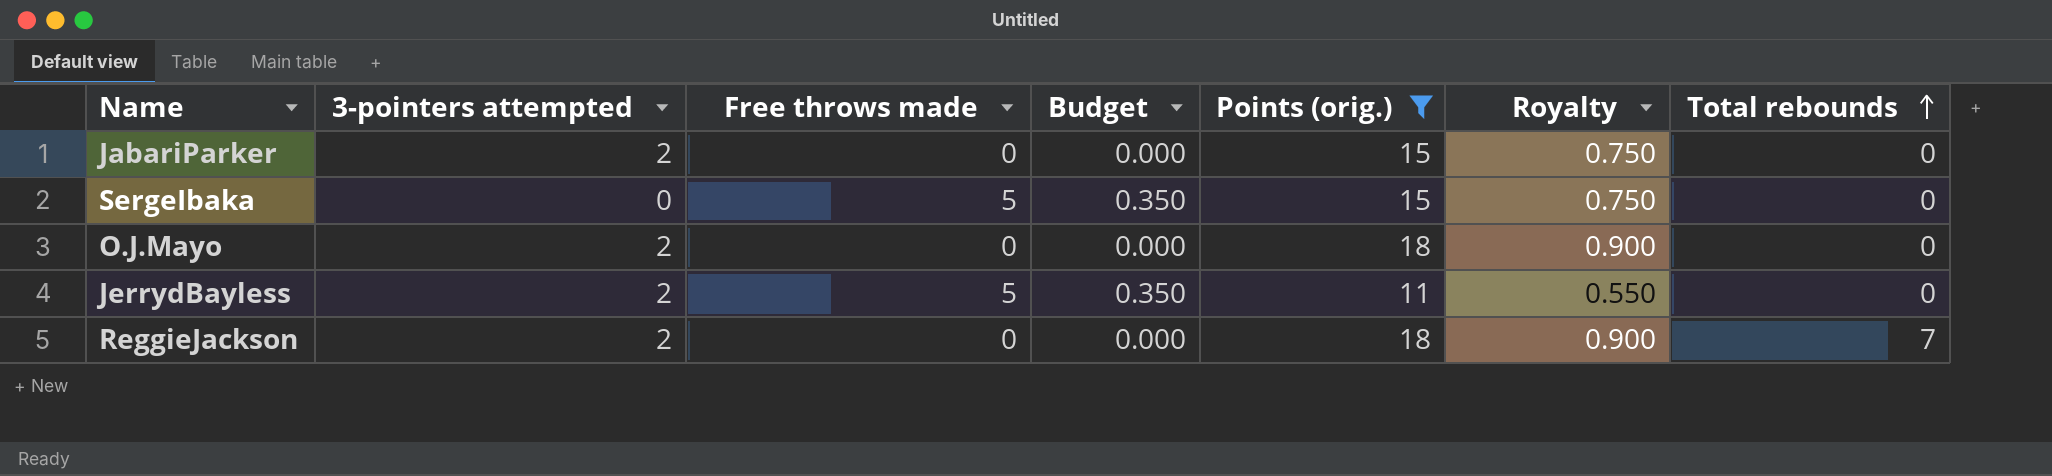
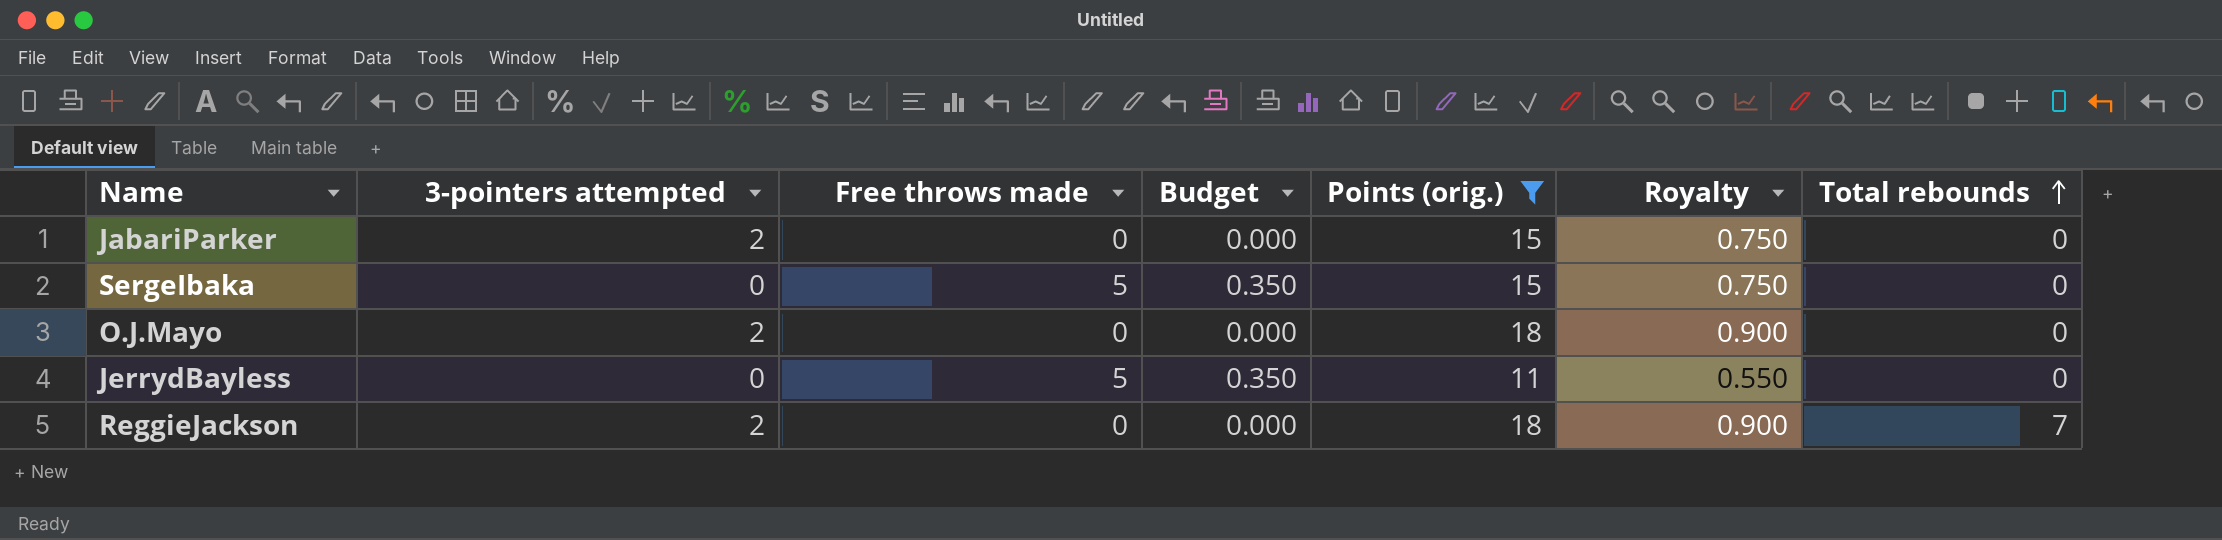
JerrydBayless | 3-pointers attempted: 2 -> 0

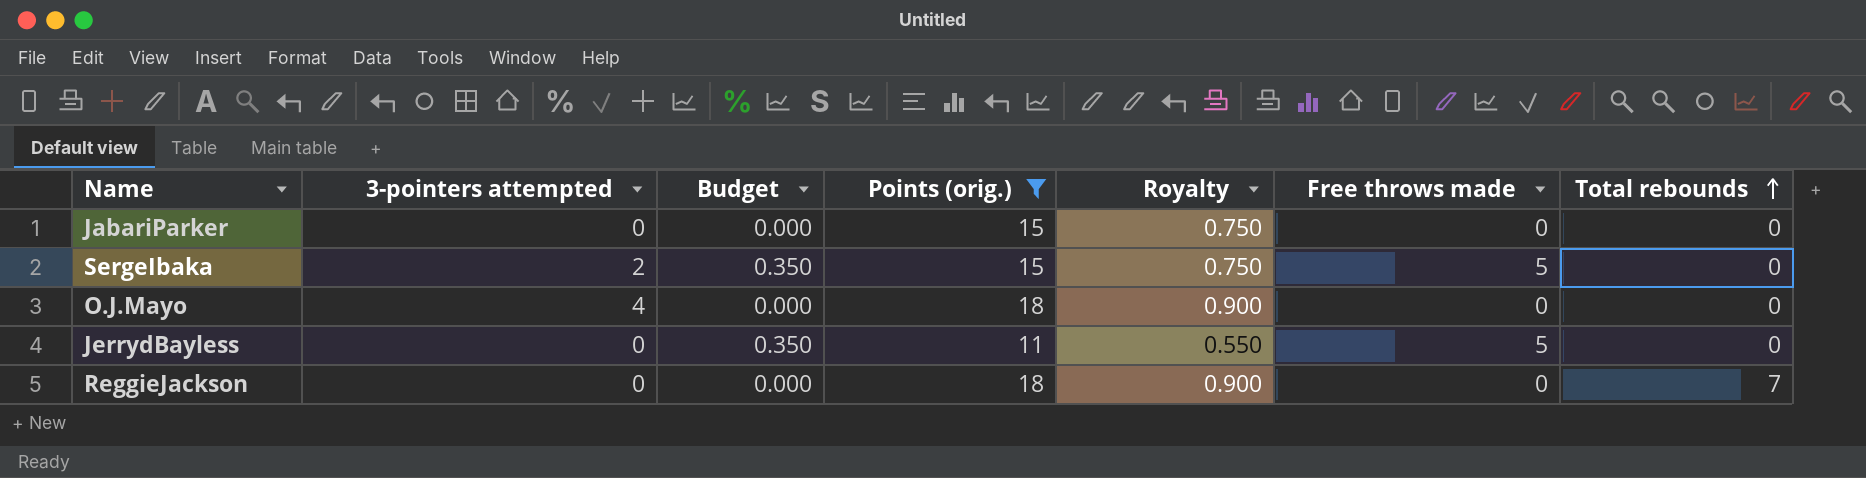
column Free throws made | position: 3 -> 6
JabariParker | 3-pointers attempted: 2 -> 0
SergeIbaka | 3-pointers attempted: 0 -> 2
O.J.Mayo | 3-pointers attempted: 2 -> 4
ReggieJackson | 3-pointers attempted: 2 -> 0

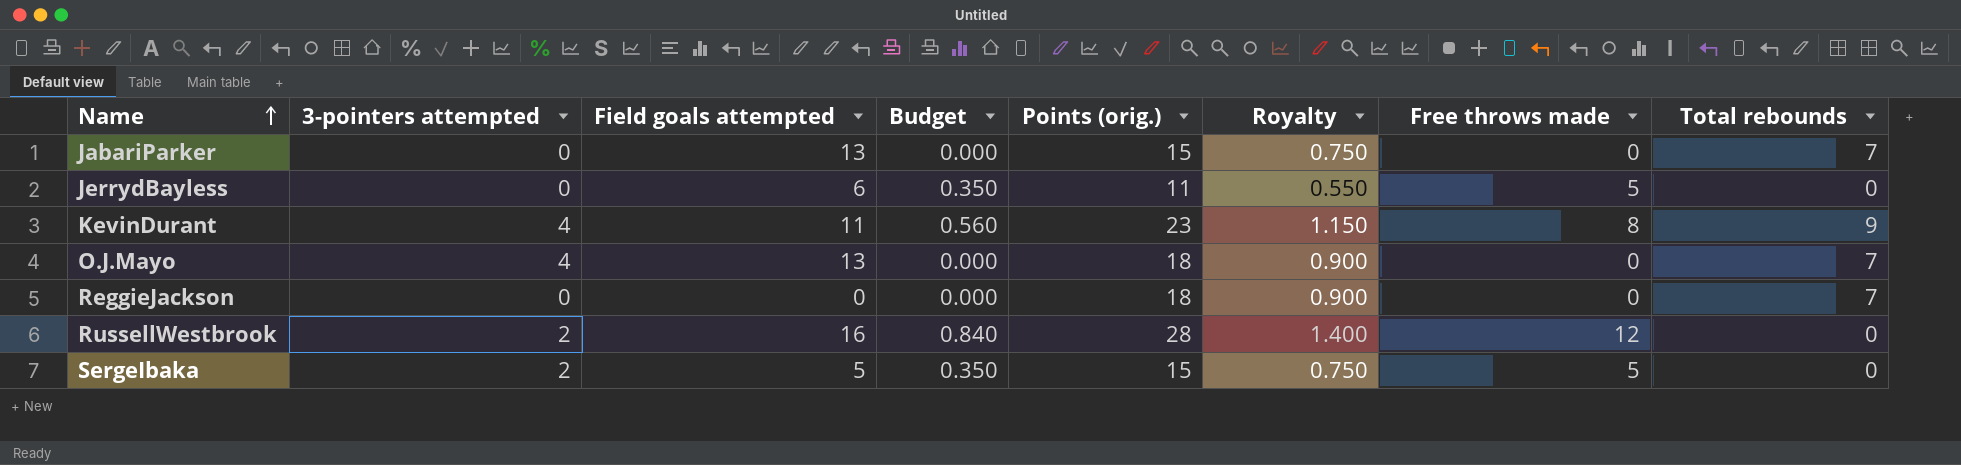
filter: Points (orig.) <= 18 -> none
row order: Total rebounds ascending -> Name ascending
column Field goals attempted | position: none -> 3
JabariParker | Total rebounds: 0 -> 7
O.J.Mayo | Total rebounds: 0 -> 7

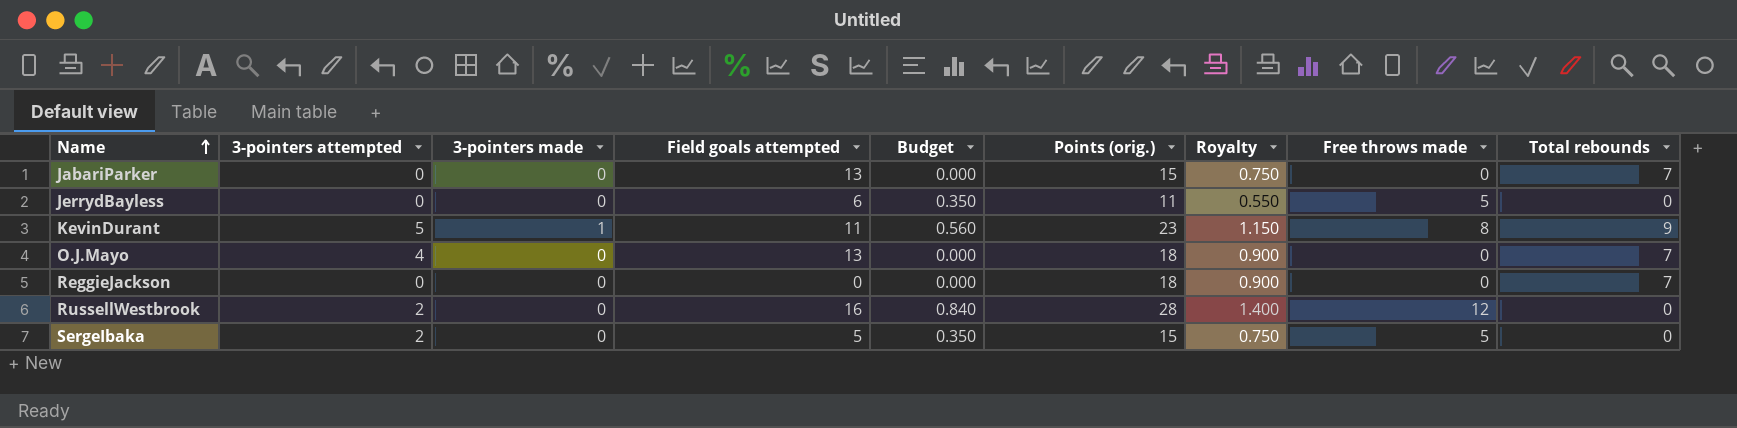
column 3-pointers made | position: none -> 3
KevinDurant | 3-pointers attempted: 4 -> 5

